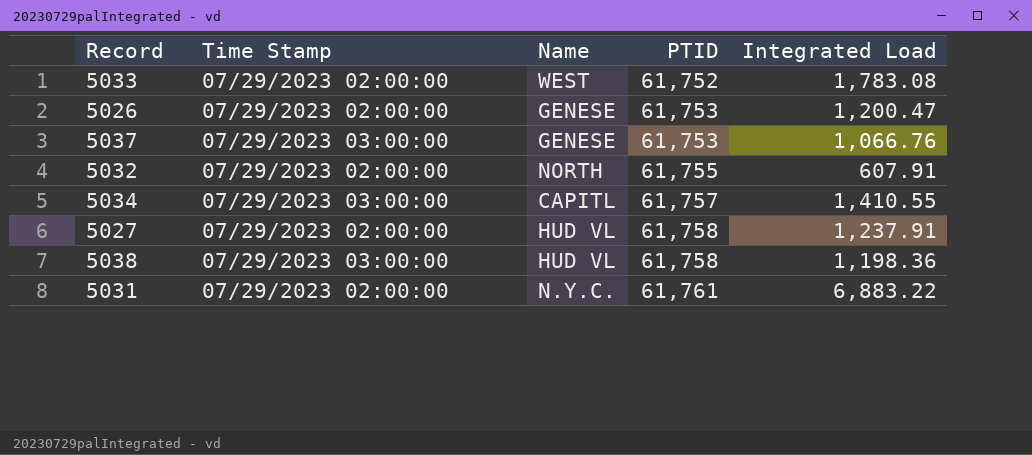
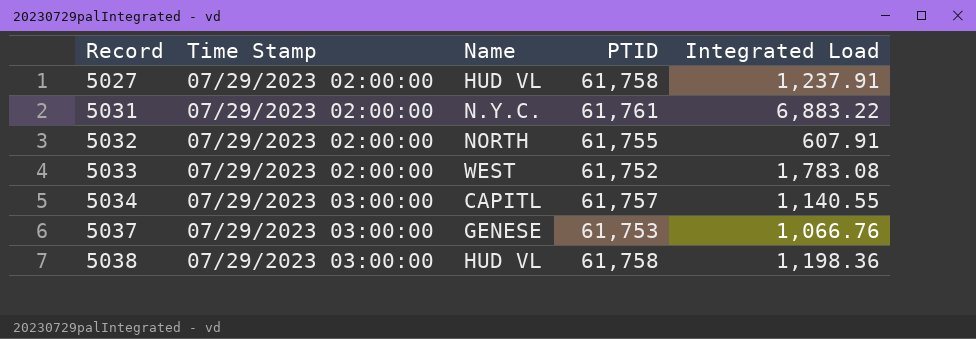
row order: PTID ascending -> Record ascending
row 5026: 07/29/2023 02:00:00 | GENESE | 61,753 | 1,200.47 -> none
5034 | Integrated Load: 1,410.55 -> 1,140.55

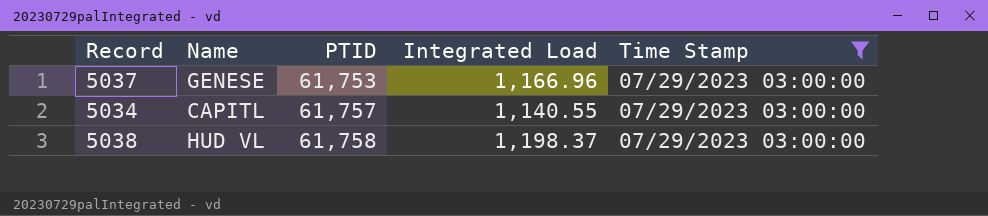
filter: none -> Time Stamp = 07/29/2023 03:00:00
row order: Record ascending -> PTID ascending
column Time Stamp | position: 2 -> 5
5037 | Integrated Load: 1,066.76 -> 1,166.96
5038 | Integrated Load: 1,198.36 -> 1,198.37

